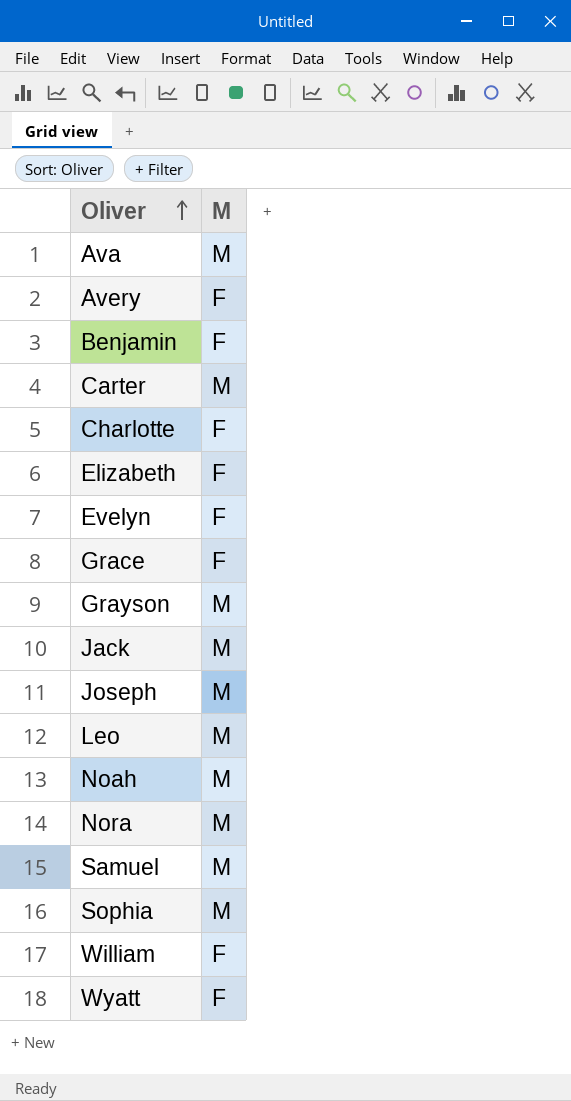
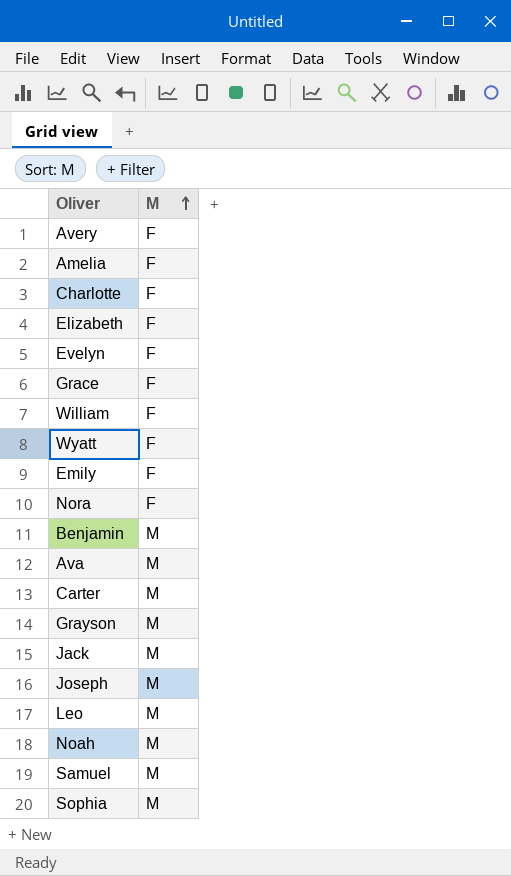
row order: Oliver ascending -> M ascending
row Amelia: none -> F
row Emily: none -> F
Nora | M: M -> F
Benjamin | M: F -> M

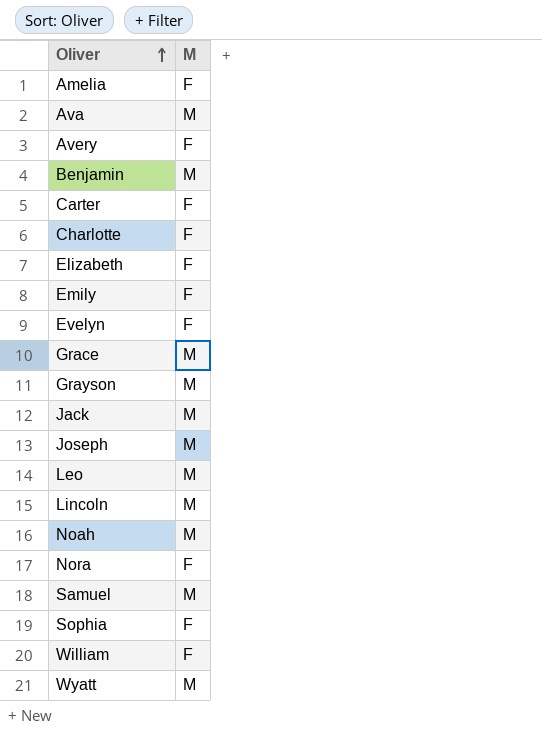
row order: M ascending -> Oliver ascending
Carter | M: M -> F
Grace | M: F -> M
row Lincoln: none -> M
Sophia | M: M -> F
Wyatt | M: F -> M

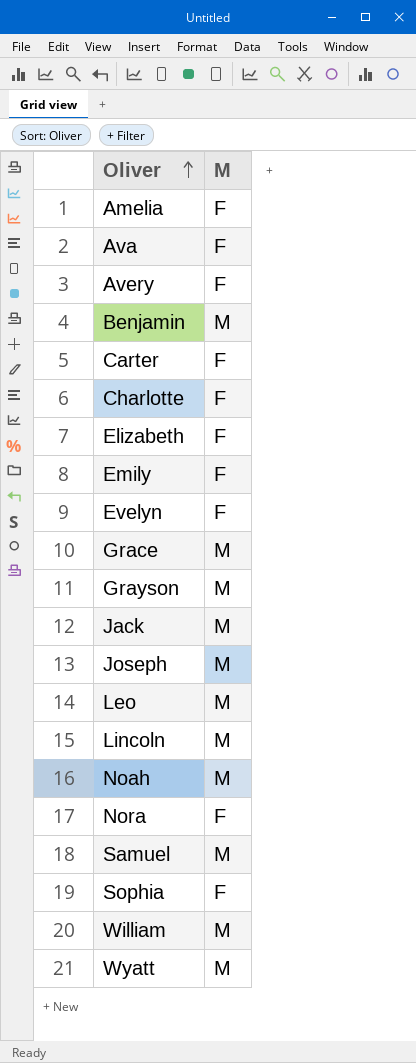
Ava | M: M -> F
William | M: F -> M

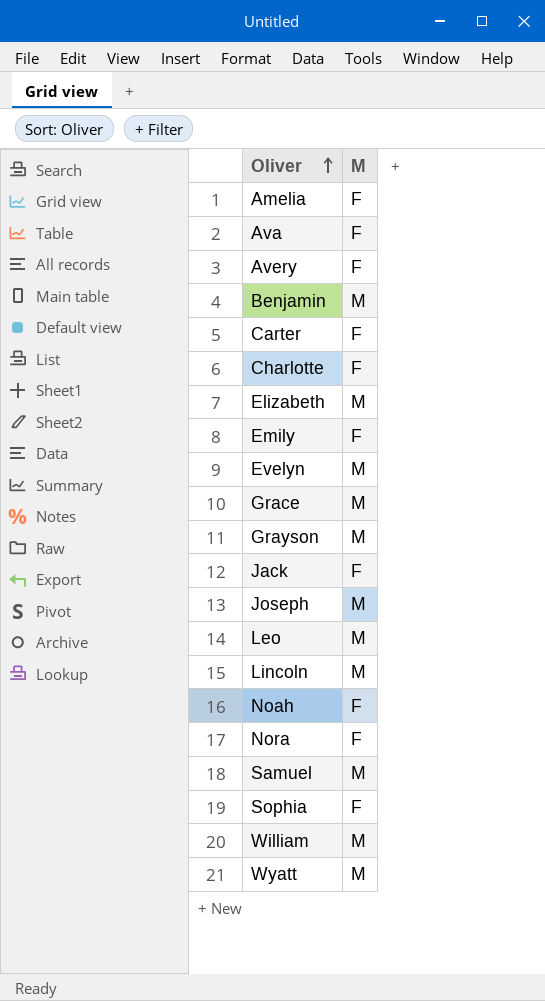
Elizabeth | M: F -> M
Evelyn | M: F -> M
Jack | M: M -> F
Noah | M: M -> F

